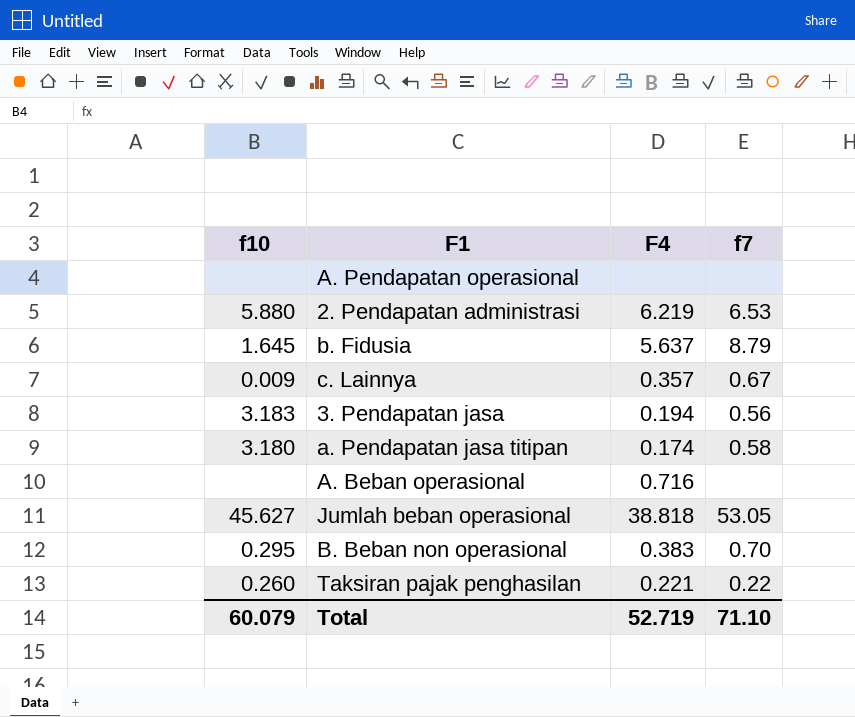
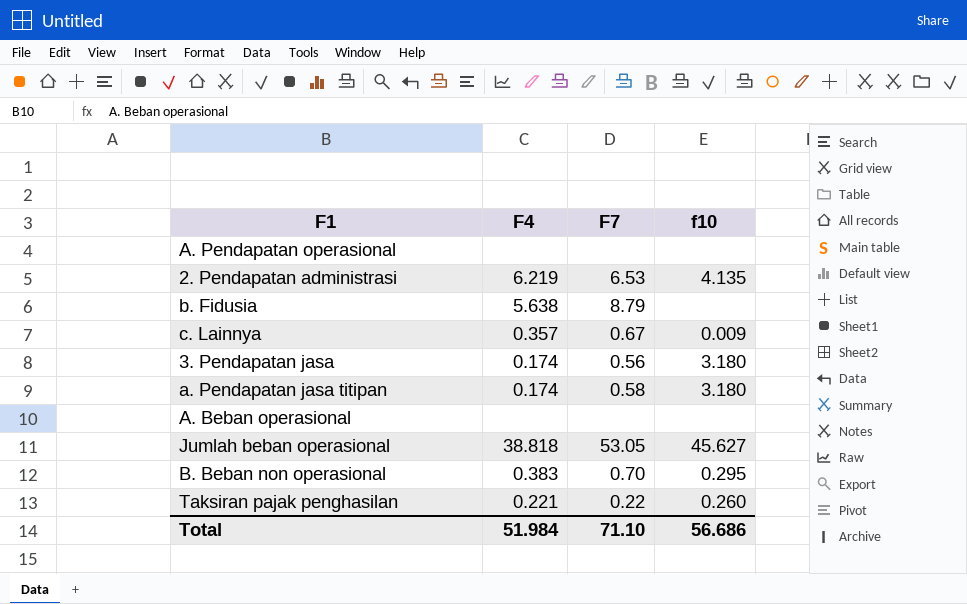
column name: f7 -> F7
column f10 | position: 1 -> 4
2. Pendapatan administrasi | f10: 5.880 -> 4.135
b. Fidusia | F4: 5.637 -> 5.638
b. Fidusia | f10: 1.645 -> none
3. Pendapatan jasa | F4: 0.194 -> 0.174
3. Pendapatan jasa | f10: 3.183 -> 3.180
A. Beban operasional | F4: 0.716 -> none
Total | F4: 52.719 -> 51.984
Total | f10: 60.079 -> 56.686

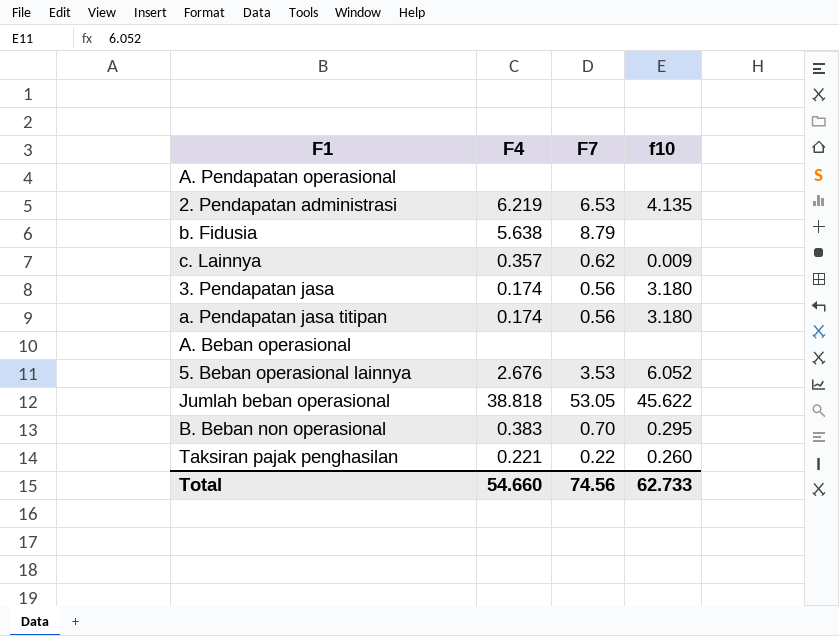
c. Lainnya | F7: 0.67 -> 0.62
a. Pendapatan jasa titipan | F7: 0.58 -> 0.56
row 5. Beban operasional lainnya: none -> 2.676 | 3.53 | 6.052
Jumlah beban operasional | f10: 45.627 -> 45.622
Total | F4: 51.984 -> 54.660
Total | F7: 71.10 -> 74.56
Total | f10: 56.686 -> 62.733

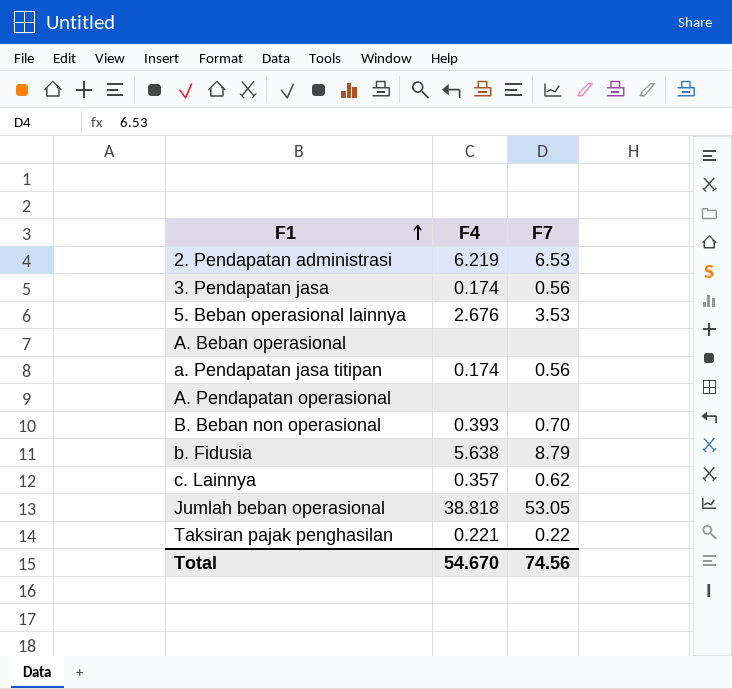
row order: none -> F1 ascending
column f10 | position: 4 -> none
B. Beban non operasional | F4: 0.383 -> 0.393
Total | F4: 54.660 -> 54.670

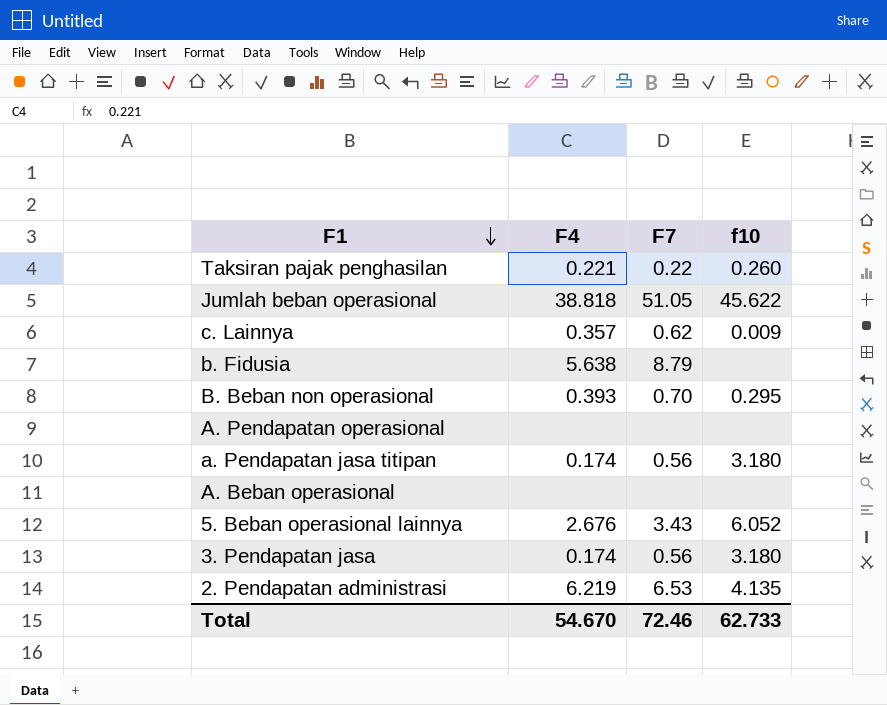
row order: F1 ascending -> F1 descending
column f10 | position: none -> 4
Jumlah beban operasional | F7: 53.05 -> 51.05
5. Beban operasional lainnya | F7: 3.53 -> 3.43
Total | F7: 74.56 -> 72.46

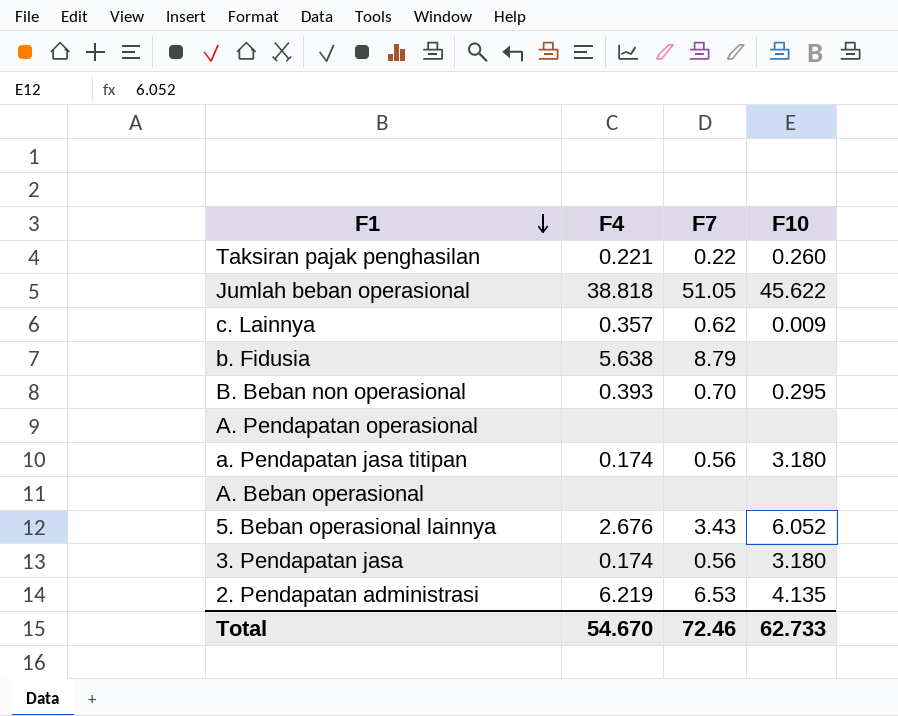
column name: f10 -> F10

